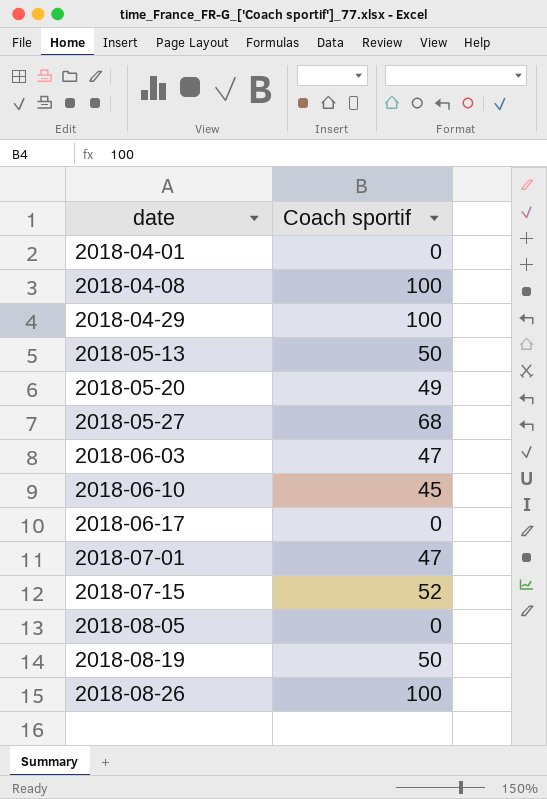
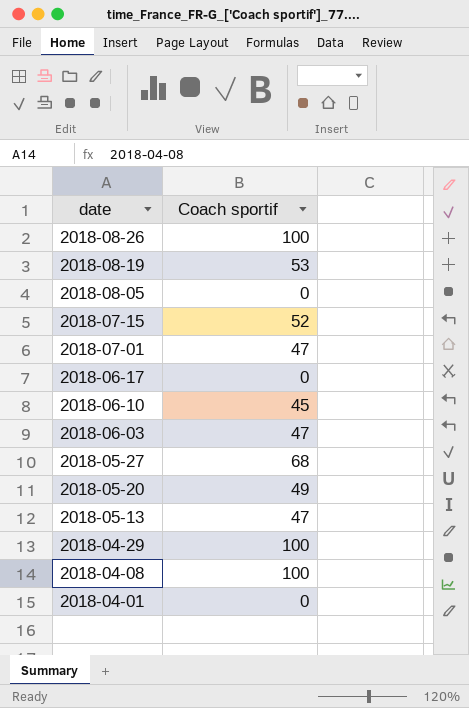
row order: date ascending -> date descending
2018-08-19 | Coach sportif: 50 -> 53
2018-05-13 | Coach sportif: 50 -> 47

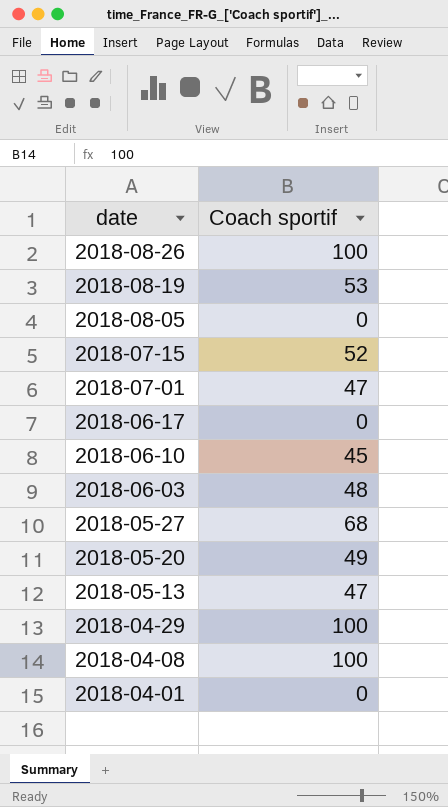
2018-06-03 | Coach sportif: 47 -> 48

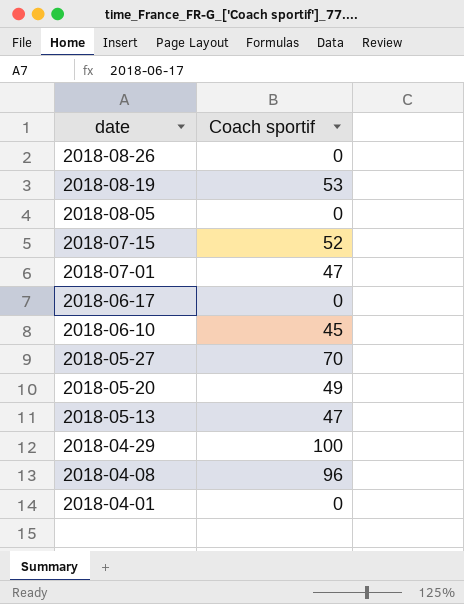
row 2018-06-03: 48 -> none
2018-08-26 | Coach sportif: 100 -> 0
2018-05-27 | Coach sportif: 68 -> 70
2018-04-08 | Coach sportif: 100 -> 96

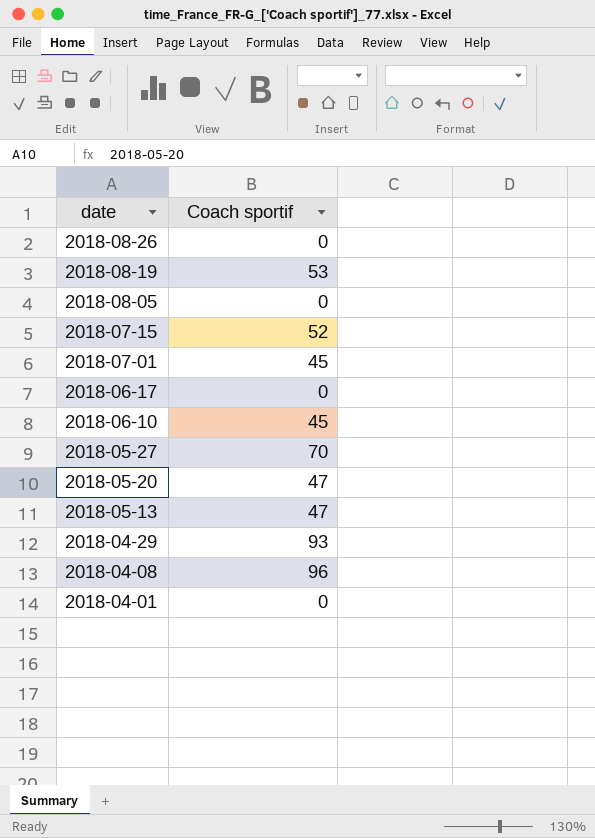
2018-07-01 | Coach sportif: 47 -> 45
2018-05-20 | Coach sportif: 49 -> 47
2018-04-29 | Coach sportif: 100 -> 93

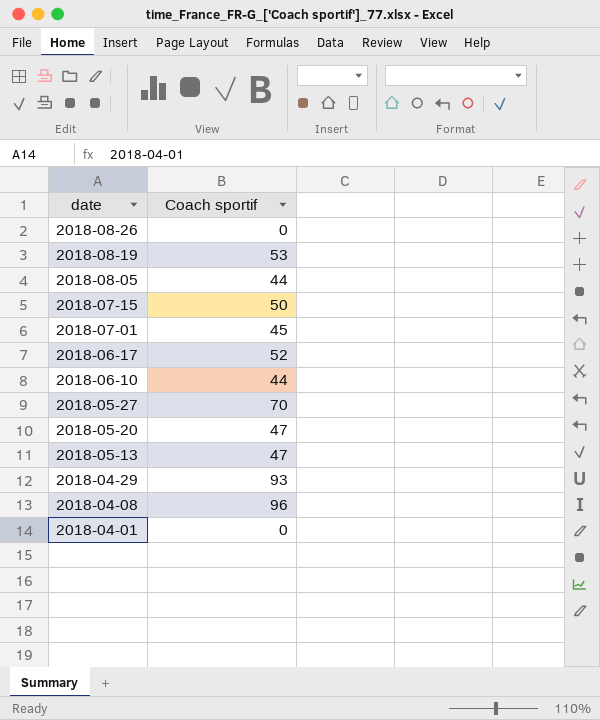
2018-08-05 | Coach sportif: 0 -> 44
2018-07-15 | Coach sportif: 52 -> 50
2018-06-17 | Coach sportif: 0 -> 52
2018-06-10 | Coach sportif: 45 -> 44

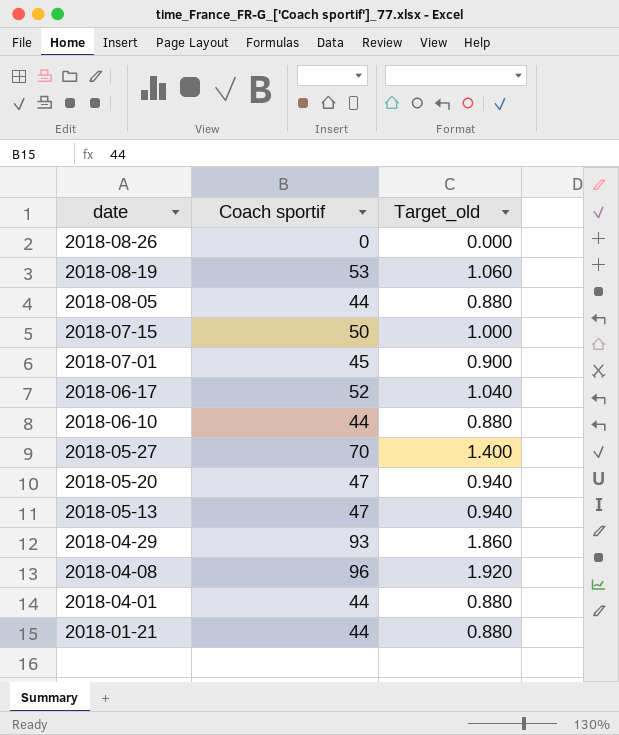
column Target_old | formula: none -> [Coach sportif] * 0.02
2018-04-01 | Coach sportif: 0 -> 44
row 2018-01-21: none -> 44 | 0.880

